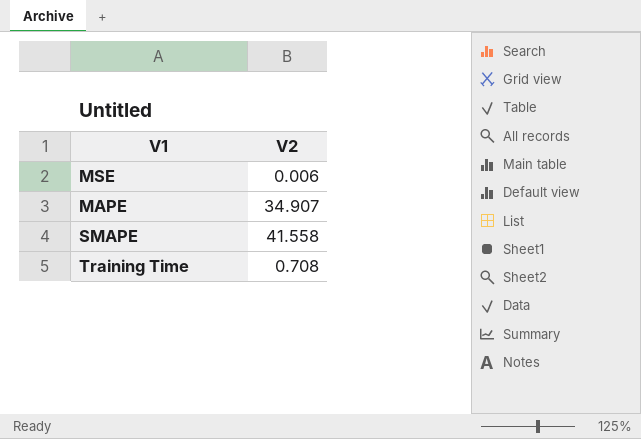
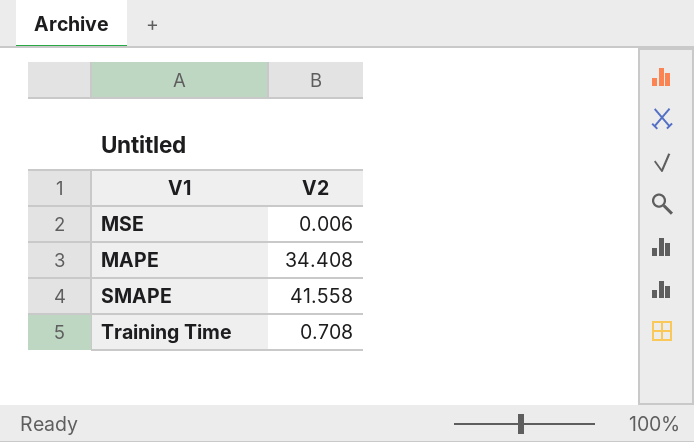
MAPE | V2: 34.907 -> 34.408

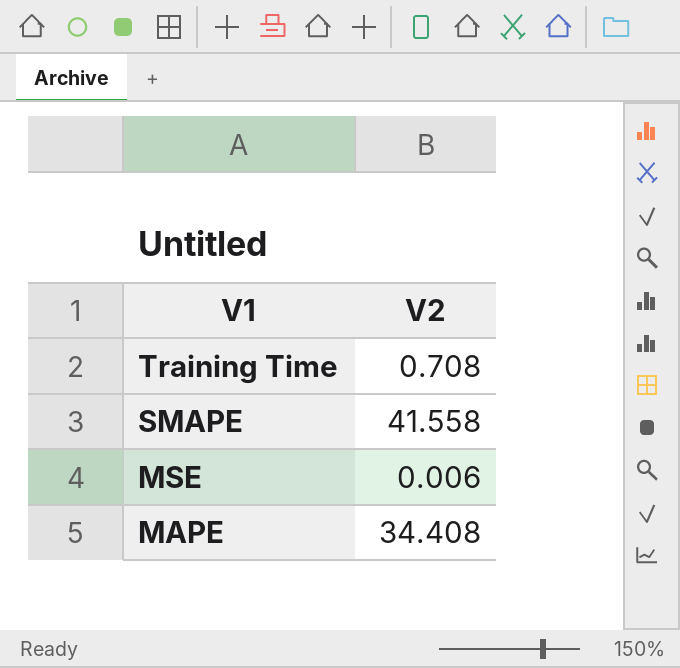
row order: none -> V1 descending

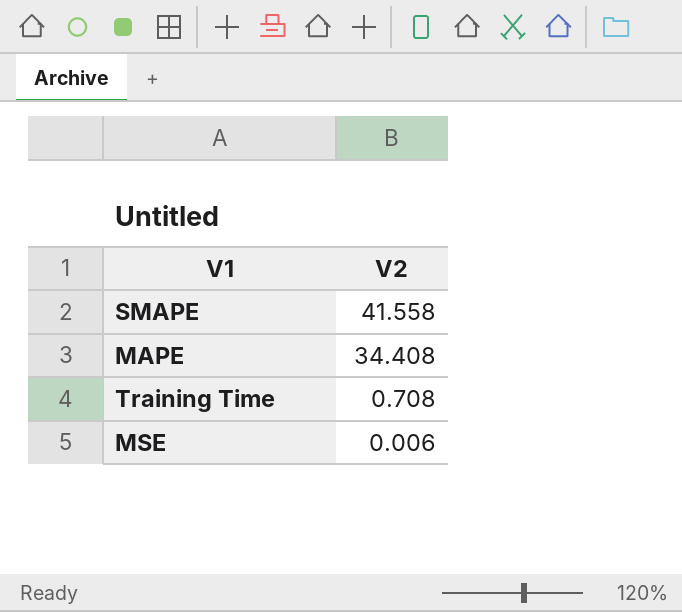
row order: V1 descending -> V2 descending

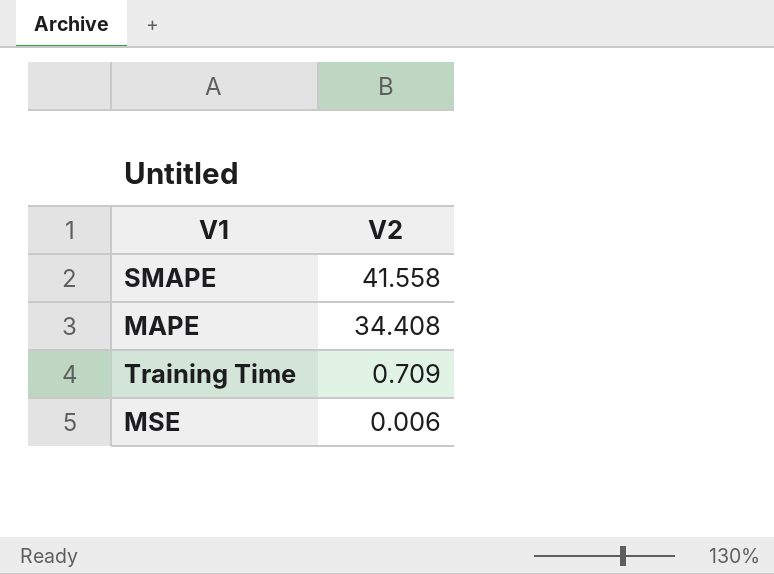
Training Time | V2: 0.708 -> 0.709

